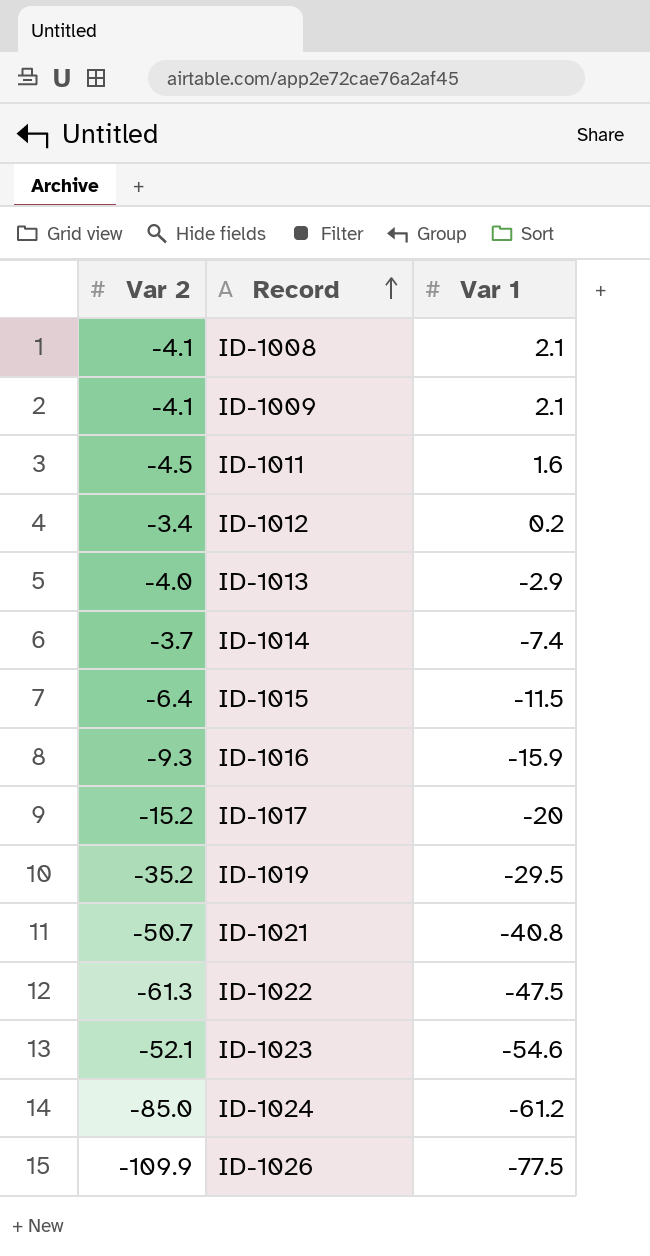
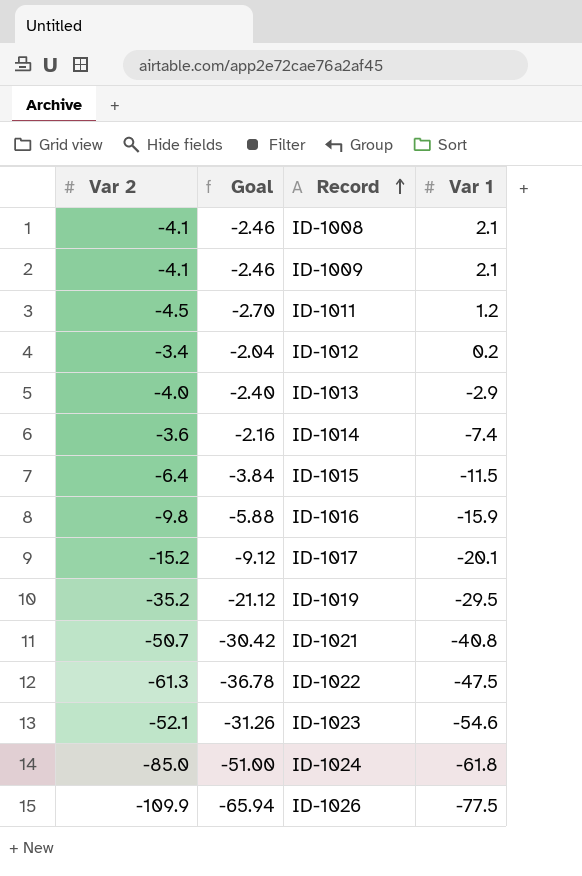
column Goal | formula: none -> [Var 2] * 0.6
ID-1011 | Var 1: 1.6 -> 1.2
ID-1014 | Var 2: -3.7 -> -3.6
ID-1016 | Var 2: -9.3 -> -9.8
ID-1017 | Var 1: -20 -> -20.1
ID-1024 | Var 1: -61.2 -> -61.8

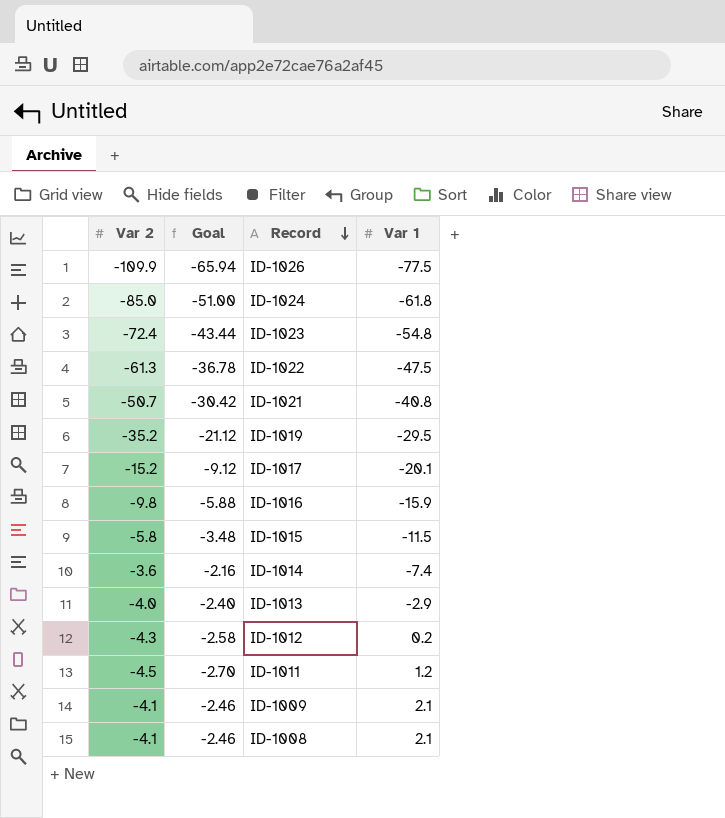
row order: Record ascending -> Record descending
ID-1023 | Var 2: -52.1 -> -72.4
ID-1023 | Goal: -31.26 -> -43.44
ID-1023 | Var 1: -54.6 -> -54.8
ID-1015 | Var 2: -6.4 -> -5.8
ID-1015 | Goal: -3.84 -> -3.48
ID-1012 | Var 2: -3.4 -> -4.3
ID-1012 | Goal: -2.04 -> -2.58

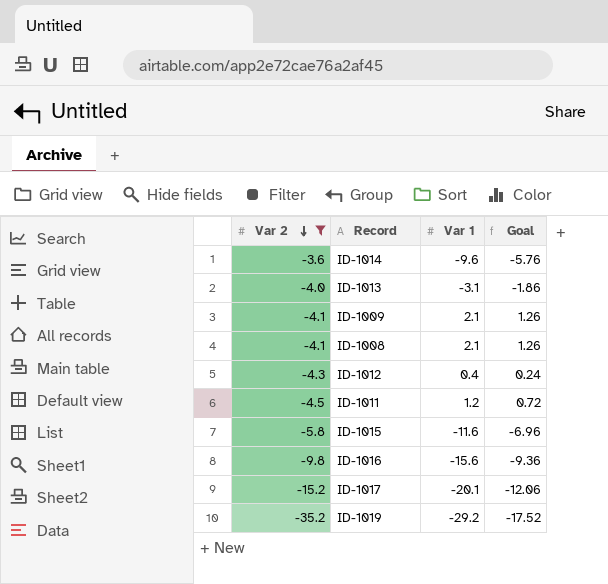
filter: none -> Var 2 >= -35.2
row order: Record descending -> Var 2 descending
column Goal | formula: [Var 2] * 0.6 -> [Var 1] * 0.6
column Goal | position: 2 -> 4
ID-1014 | Var 1: -7.4 -> -9.6
ID-1013 | Var 1: -2.9 -> -3.1
ID-1012 | Var 1: 0.2 -> 0.4
ID-1015 | Var 1: -11.5 -> -11.6
ID-1016 | Var 1: -15.9 -> -15.6
ID-1019 | Var 1: -29.5 -> -29.2

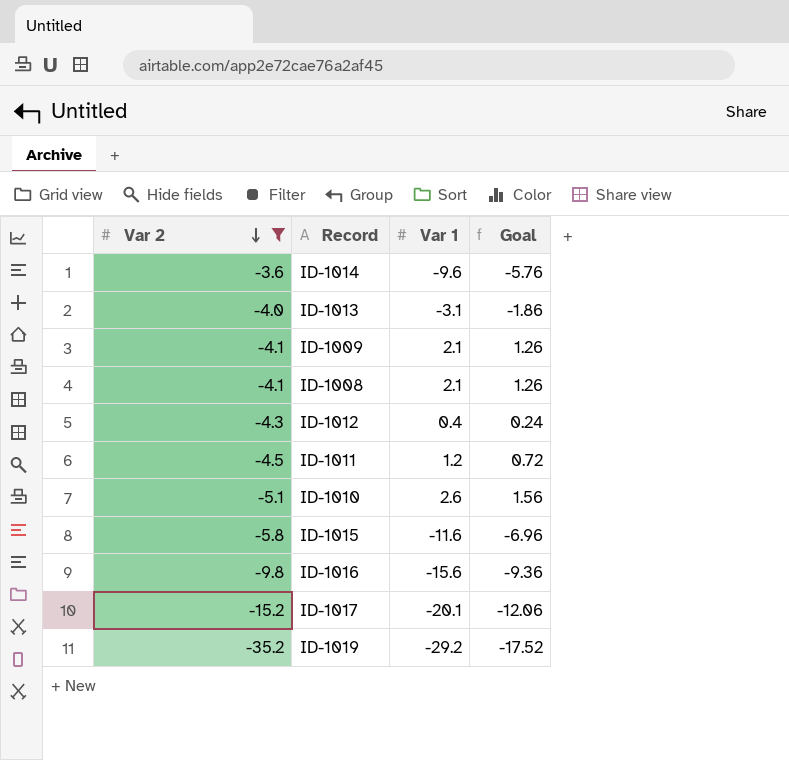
row ID-1010: none -> -5.1 | 2.6 | 1.56

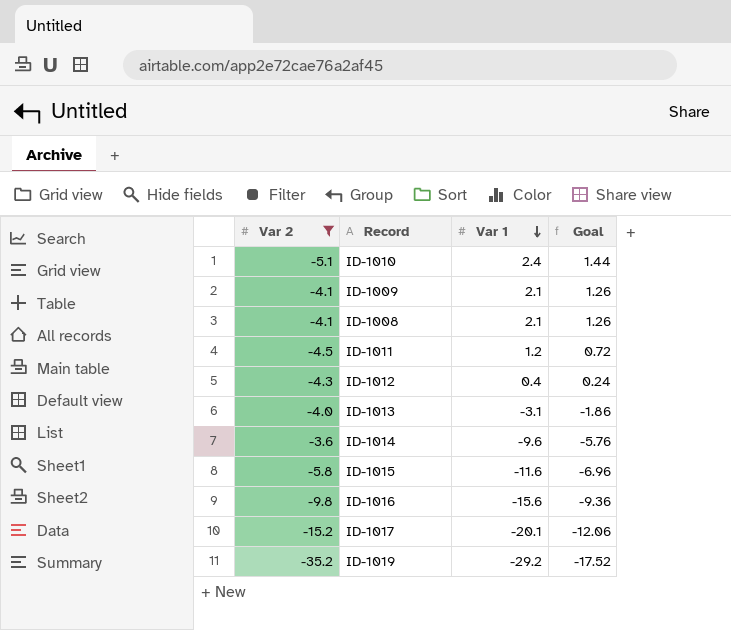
row order: Var 2 descending -> Var 1 descending
ID-1010 | Var 1: 2.6 -> 2.4
ID-1010 | Goal: 1.56 -> 1.44

